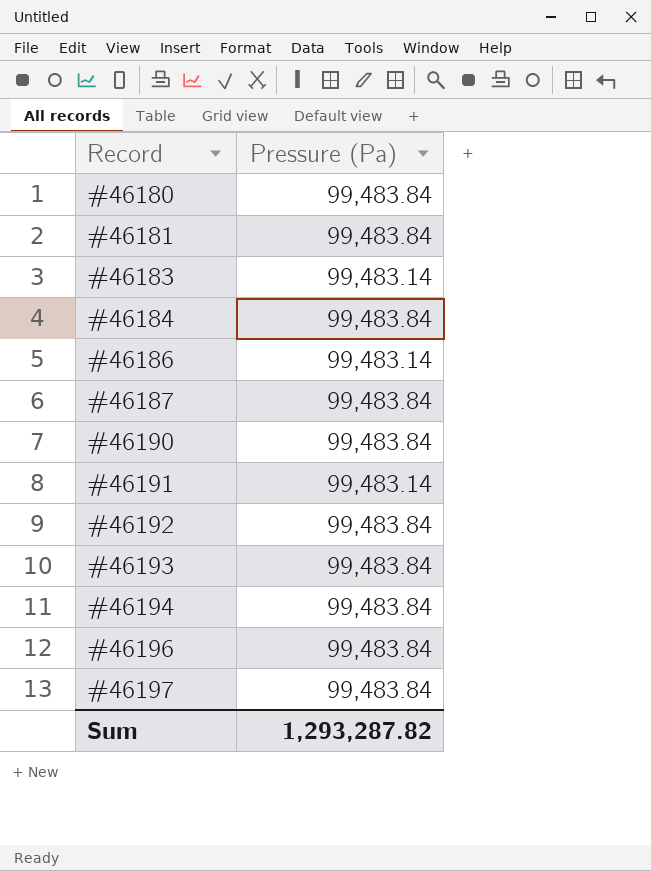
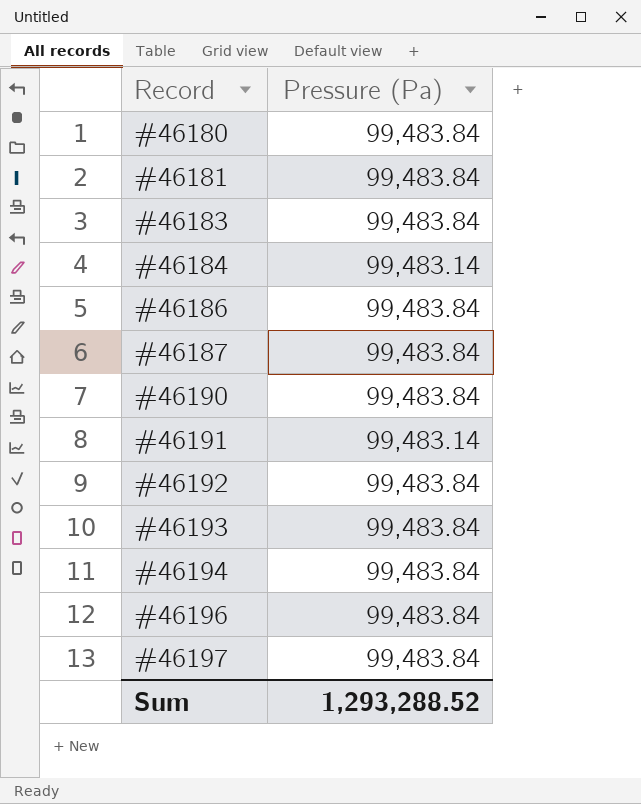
#46183 | Pressure (Pa): 99,483.14 -> 99,483.84
#46184 | Pressure (Pa): 99,483.84 -> 99,483.14
#46186 | Pressure (Pa): 99,483.14 -> 99,483.84
Sum | Pressure (Pa): 1,293,287.82 -> 1,293,288.52

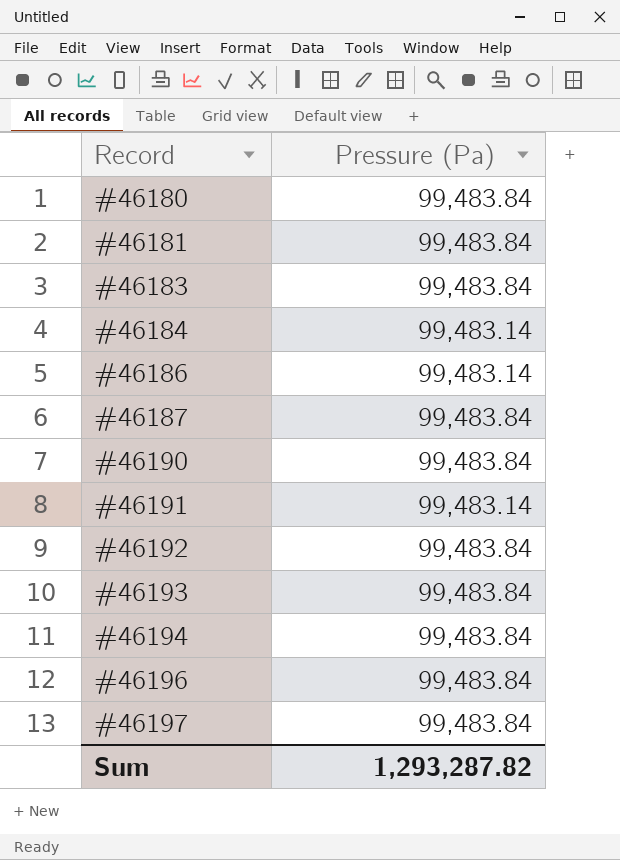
#46186 | Pressure (Pa): 99,483.84 -> 99,483.14
Sum | Pressure (Pa): 1,293,288.52 -> 1,293,287.82

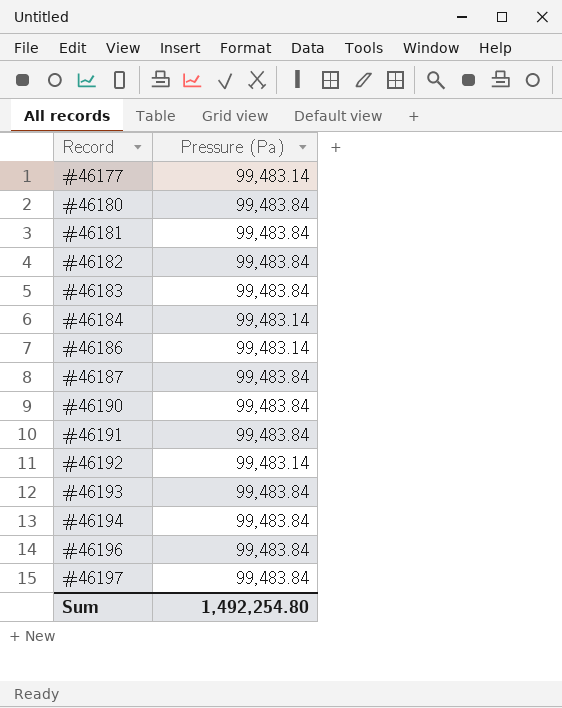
row #46177: none -> 99,483.14
row #46182: none -> 99,483.84
#46191 | Pressure (Pa): 99,483.14 -> 99,483.84
#46192 | Pressure (Pa): 99,483.84 -> 99,483.14
Sum | Pressure (Pa): 1,293,287.82 -> 1,492,254.80

